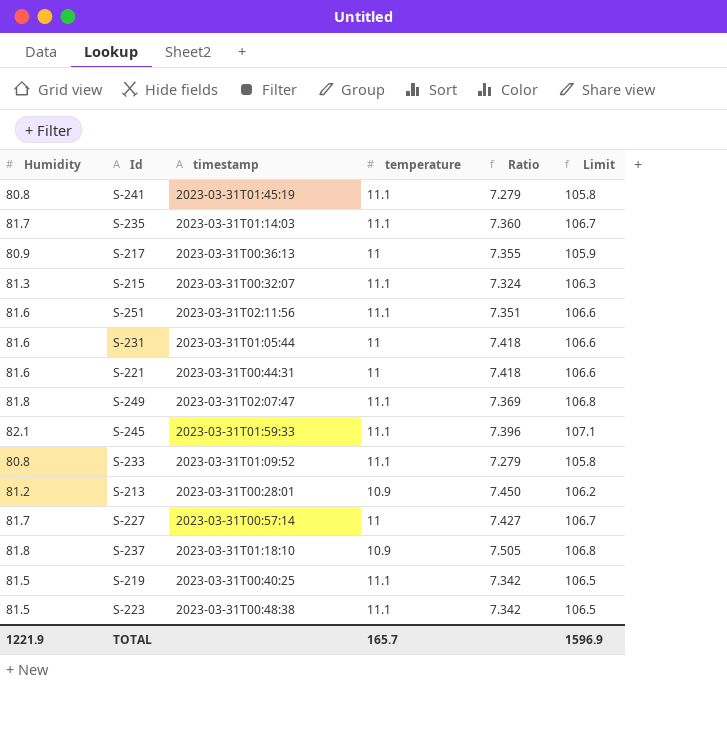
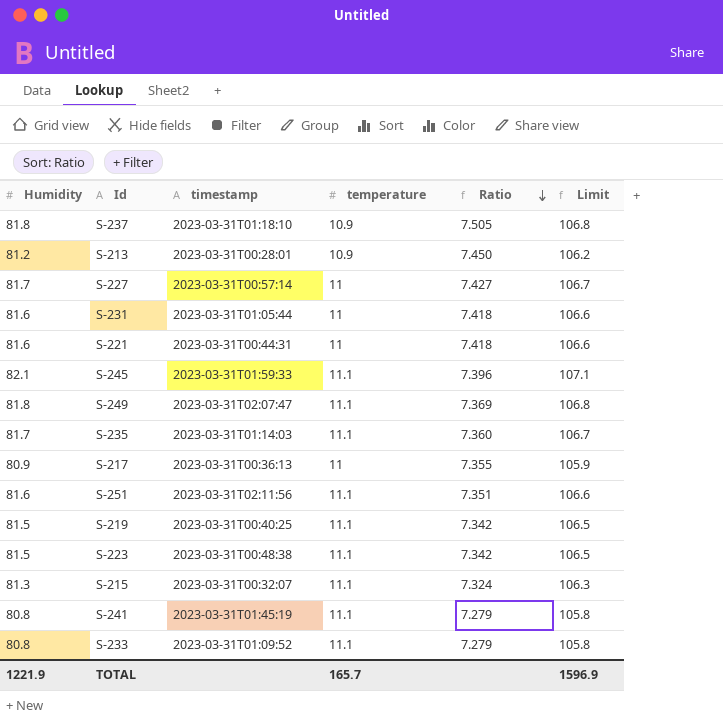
row order: none -> Ratio descending

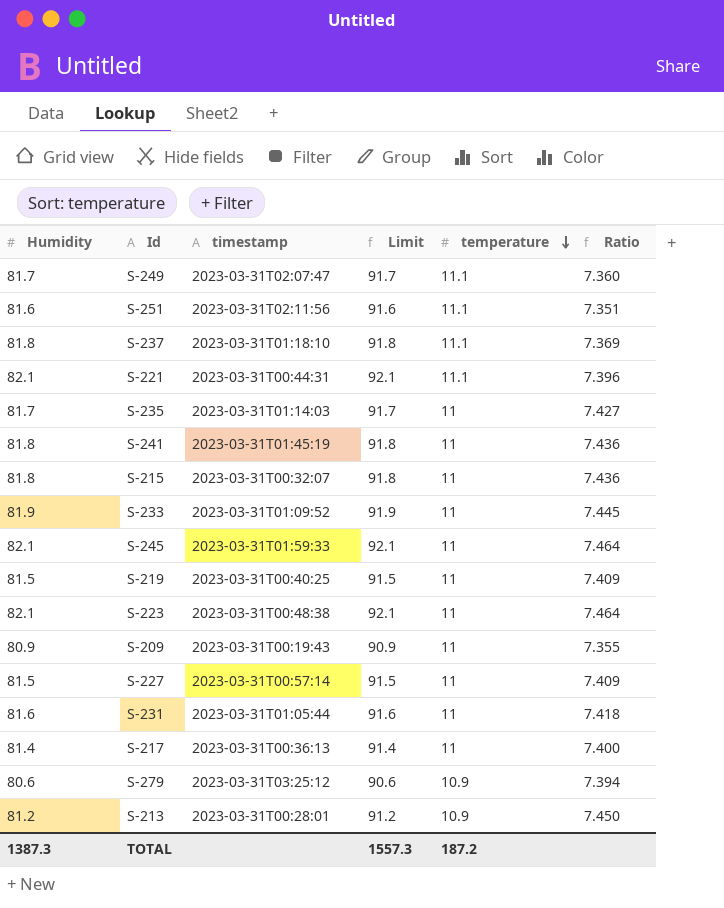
row order: Ratio descending -> temperature descending
column Limit | formula: [Humidity] + 25 -> [Humidity] + 10
column Limit | position: 6 -> 4
S-249 | Humidity: 81.8 -> 81.7
S-249 | Ratio: 7.369 -> 7.360
S-237 | temperature: 10.9 -> 11.1
S-237 | Ratio: 7.505 -> 7.369
S-221 | Humidity: 81.6 -> 82.1
S-221 | temperature: 11 -> 11.1
S-221 | Ratio: 7.418 -> 7.396
S-235 | temperature: 11.1 -> 11
S-235 | Ratio: 7.360 -> 7.427
S-241 | Humidity: 80.8 -> 81.8
S-241 | temperature: 11.1 -> 11
S-241 | Ratio: 7.279 -> 7.436
S-215 | Humidity: 81.3 -> 81.8
S-215 | temperature: 11.1 -> 11
S-215 | Ratio: 7.324 -> 7.436
S-233 | Humidity: 80.8 -> 81.9
S-233 | temperature: 11.1 -> 11
S-233 | Ratio: 7.279 -> 7.445
S-245 | temperature: 11.1 -> 11
S-245 | Ratio: 7.396 -> 7.464
S-219 | temperature: 11.1 -> 11
S-219 | Ratio: 7.342 -> 7.409
S-223 | Humidity: 81.5 -> 82.1
S-223 | temperature: 11.1 -> 11
S-223 | Ratio: 7.342 -> 7.464
row S-209: none -> 80.9 | 2023-03-31T00:19:43 | 90.9 | 11 | 7.355
S-227 | Humidity: 81.7 -> 81.5
S-227 | Ratio: 7.427 -> 7.409
S-217 | Humidity: 80.9 -> 81.4
S-217 | Ratio: 7.355 -> 7.400
row S-279: none -> 80.6 | 2023-03-31T03:25:12 | 90.6 | 10.9 | 7.394
TOTAL | Humidity: 1221.9 -> 1387.3
TOTAL | Limit: 1596.9 -> 1557.3
TOTAL | temperature: 165.7 -> 187.2

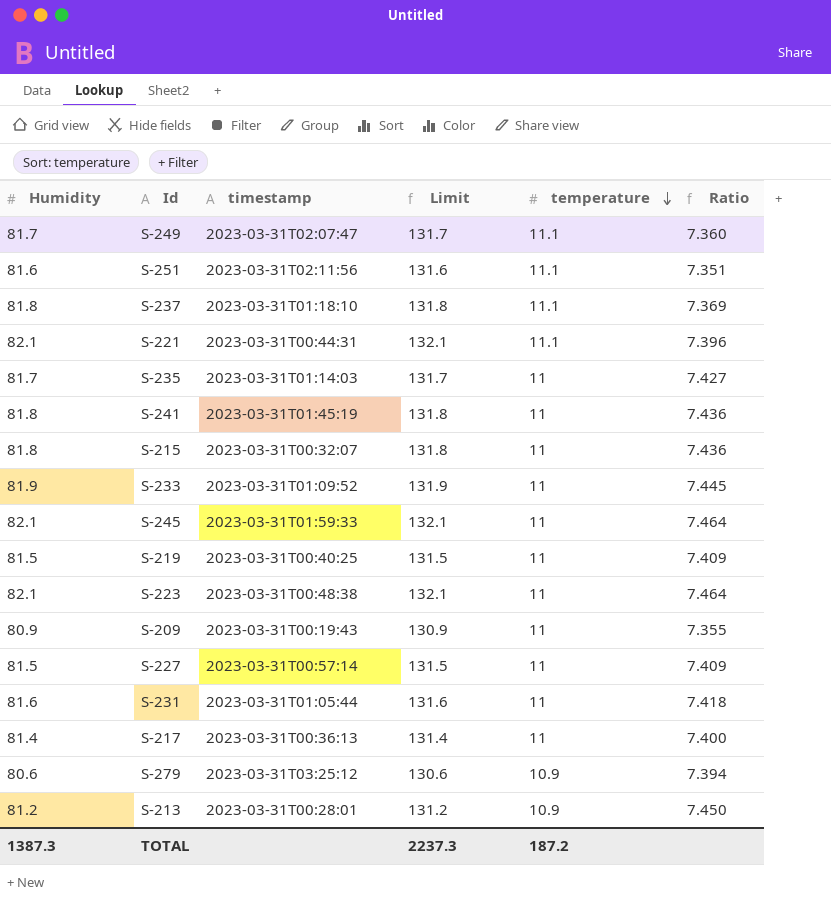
column Limit | formula: [Humidity] + 10 -> [Humidity] + 50
TOTAL | Limit: 1557.3 -> 2237.3

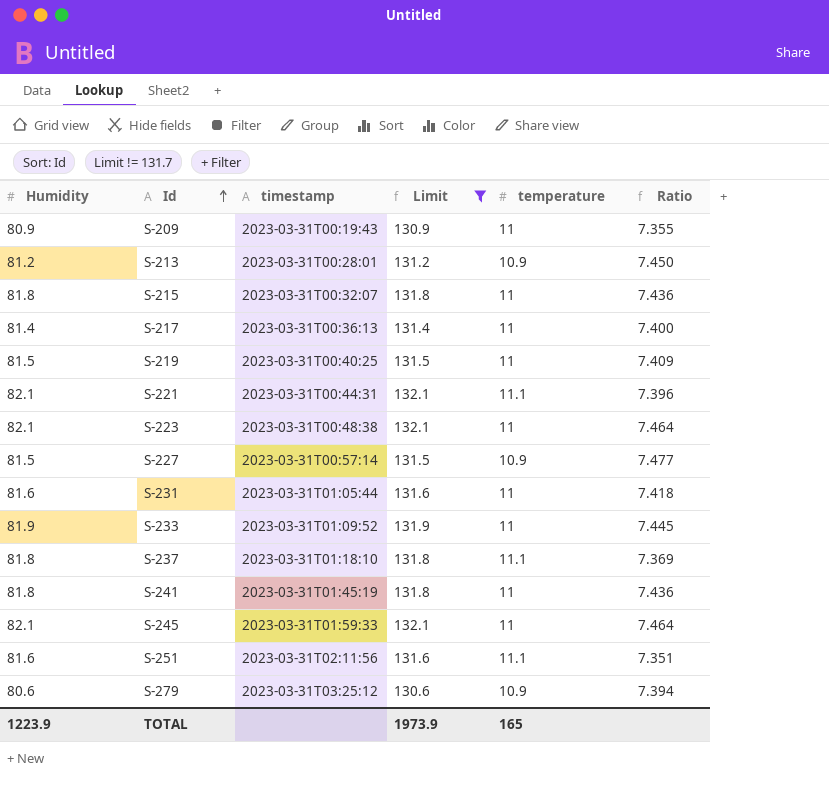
filter: none -> Limit != 131.7
row order: temperature descending -> Id ascending
S-227 | temperature: 11 -> 10.9
S-227 | Ratio: 7.409 -> 7.477
TOTAL | Humidity: 1387.3 -> 1223.9
TOTAL | Limit: 2237.3 -> 1973.9
TOTAL | temperature: 187.2 -> 165

